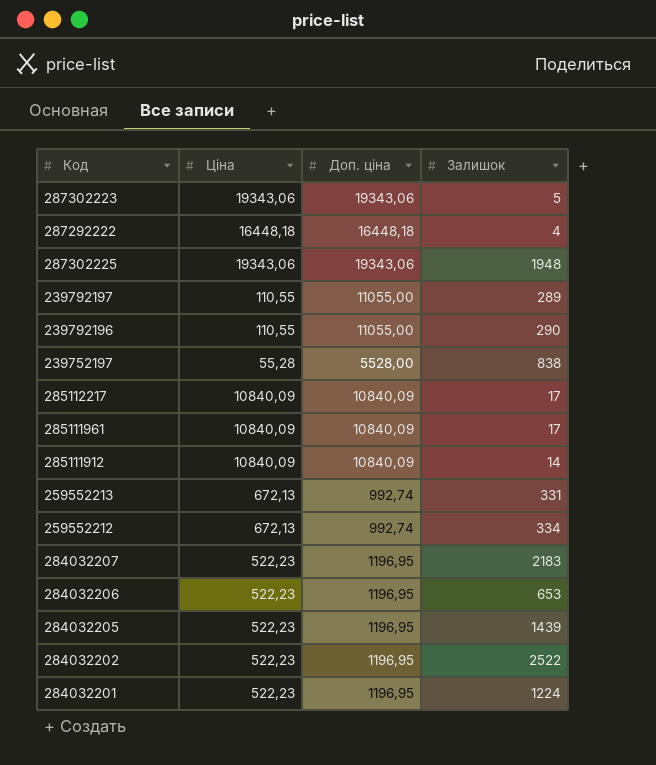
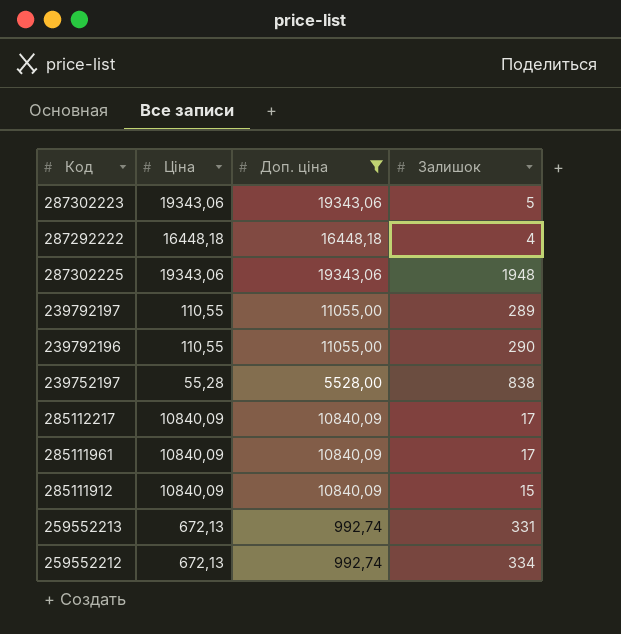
filter: none -> Доп. ціна != 1196,95
285111912 | Залишок: 14 -> 15

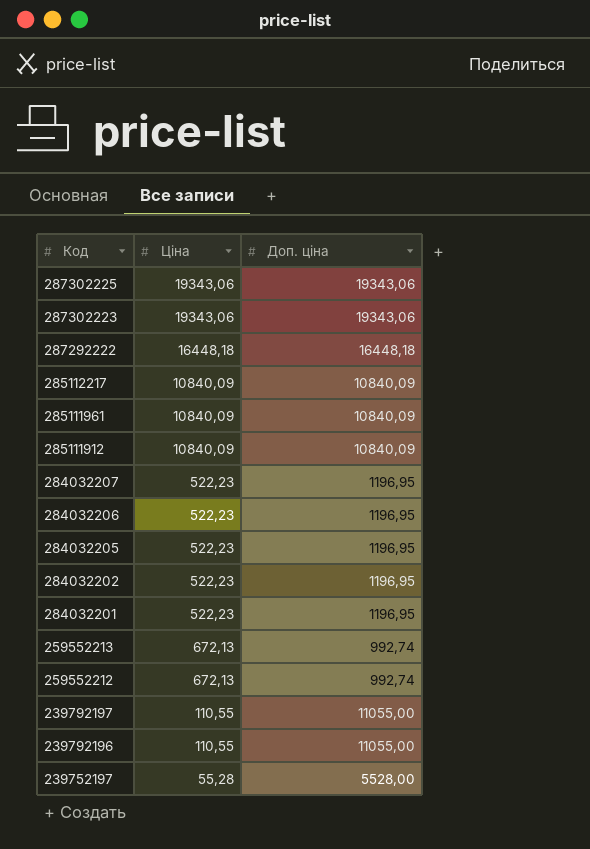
filter: Доп. ціна != 1196,95 -> none
row order: none -> Код descending
column Залишок | position: 4 -> none

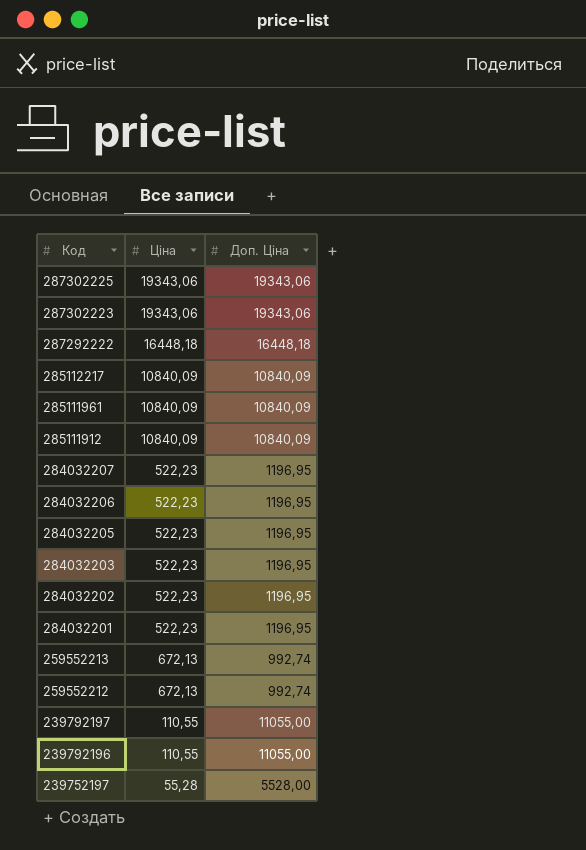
column name: Доп. ціна -> Доп. Ціна
row 284032203: none -> 522,23 | 1196,95

